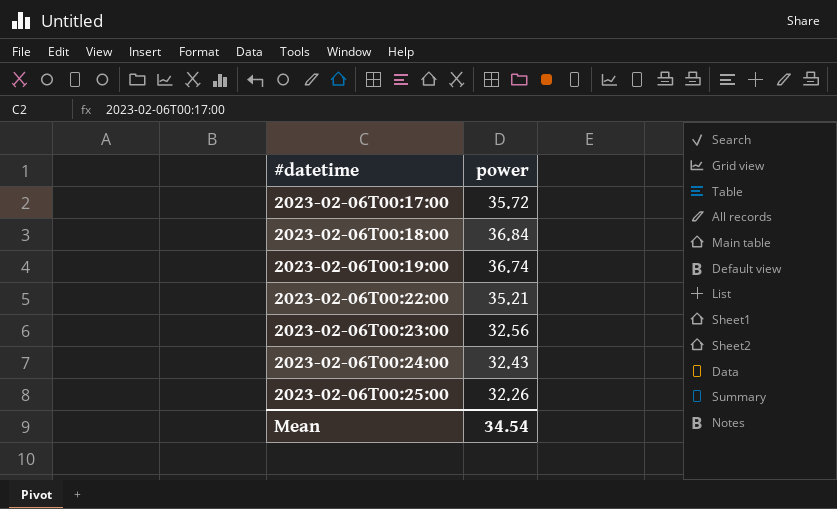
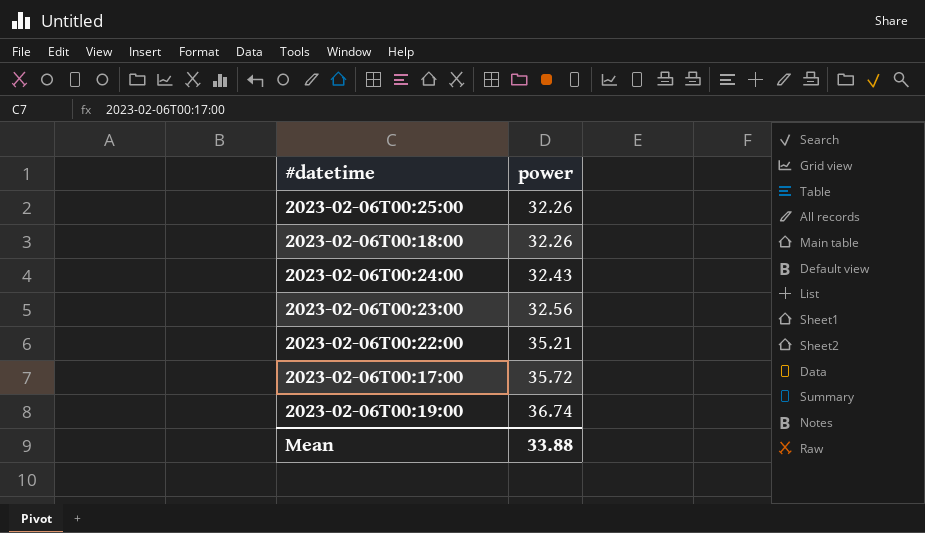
row order: #datetime ascending -> power ascending
2023-02-06T00:18:00 | power: 36.84 -> 32.26
Mean | power: 34.54 -> 33.88

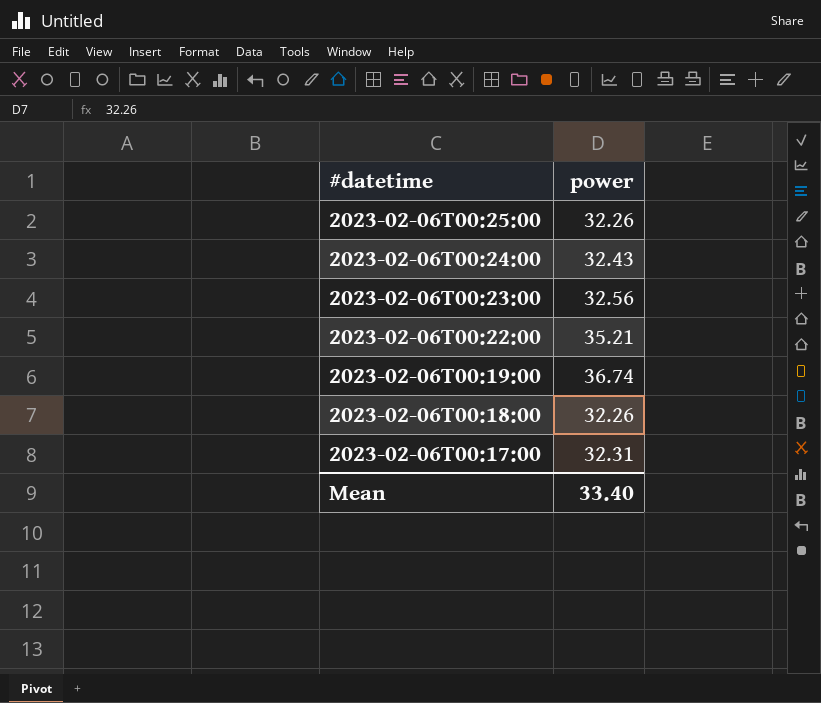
row order: power ascending -> #datetime descending
2023-02-06T00:17:00 | power: 35.72 -> 32.31
Mean | power: 33.88 -> 33.40

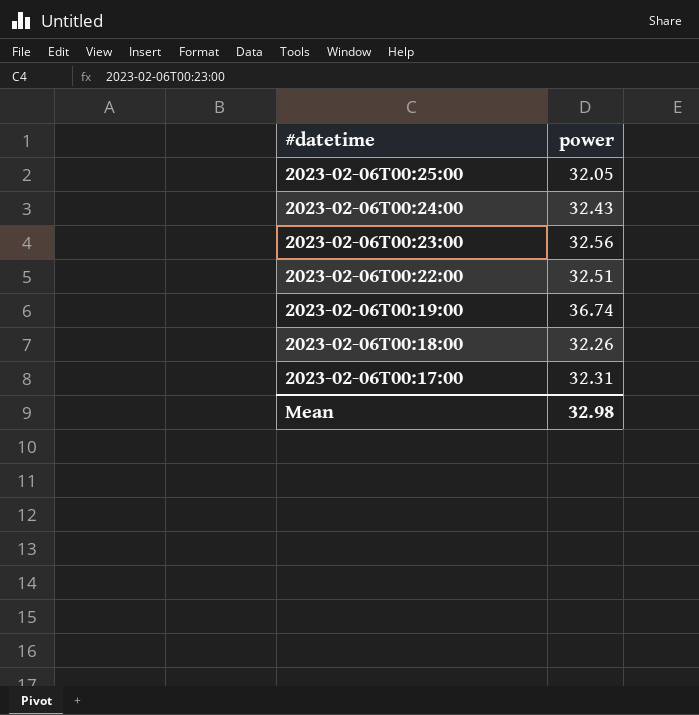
2023-02-06T00:25:00 | power: 32.26 -> 32.05
2023-02-06T00:22:00 | power: 35.21 -> 32.51
Mean | power: 33.40 -> 32.98

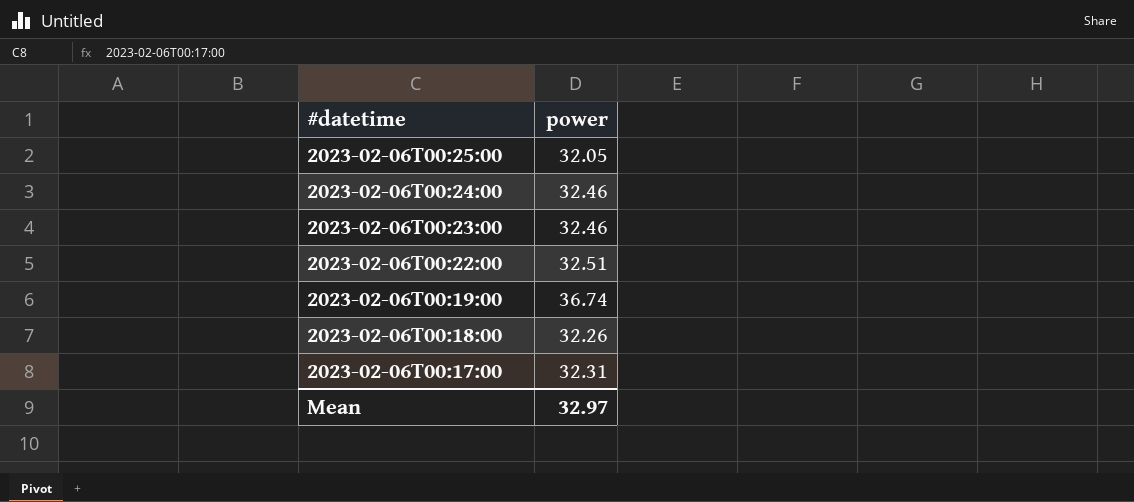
2023-02-06T00:24:00 | power: 32.43 -> 32.46
2023-02-06T00:23:00 | power: 32.56 -> 32.46
Mean | power: 32.98 -> 32.97

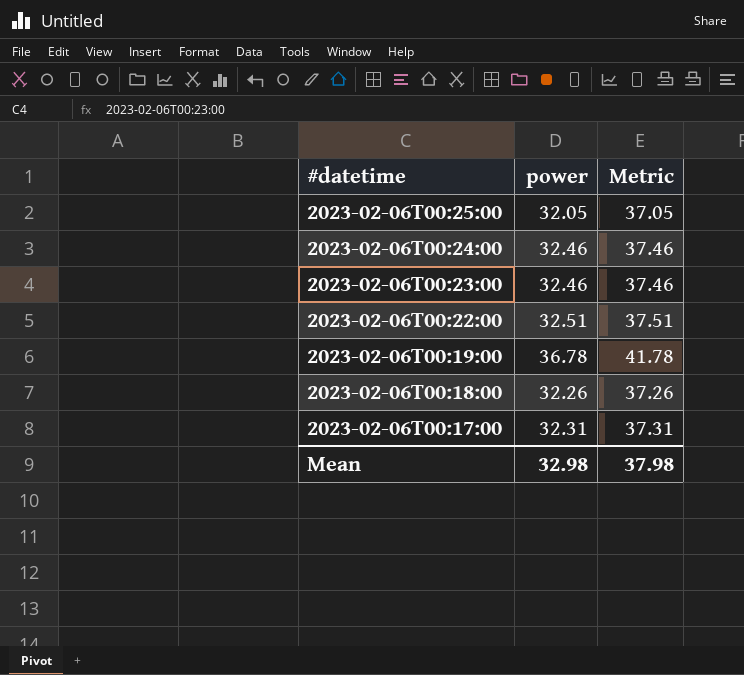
column Metric | formula: none -> [power] + 5
2023-02-06T00:19:00 | power: 36.74 -> 36.78
Mean | power: 32.97 -> 32.98

